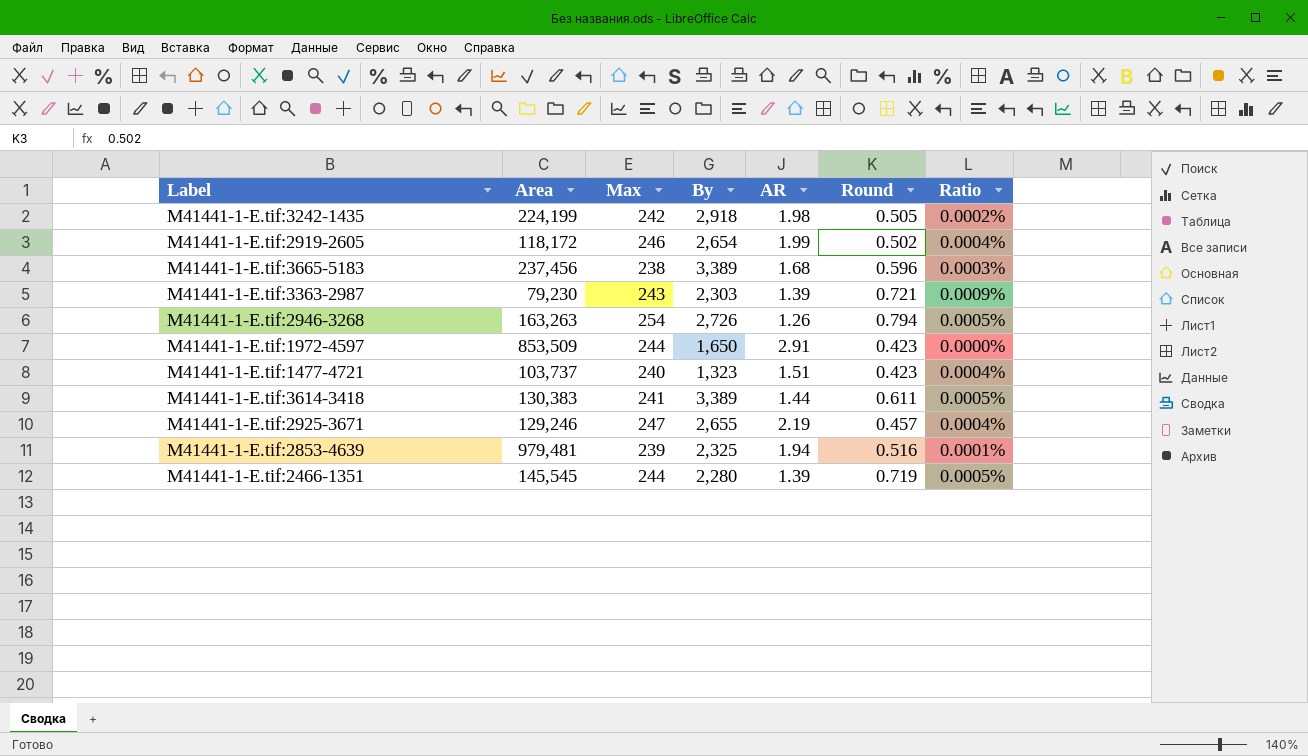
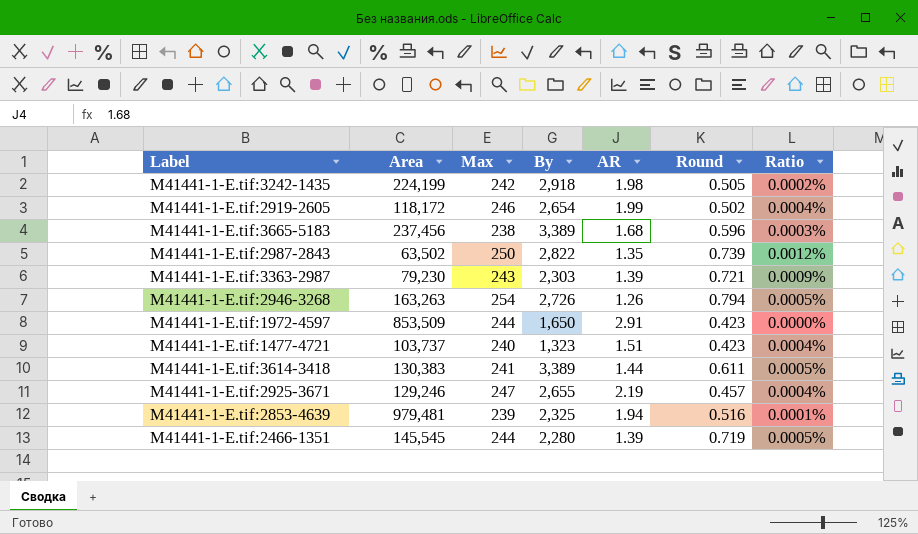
row M41441-1-E.tif:2987-2843: none -> 63,502 | 250 | 2,822 | 1.35 | 0.739 | 0.0012%

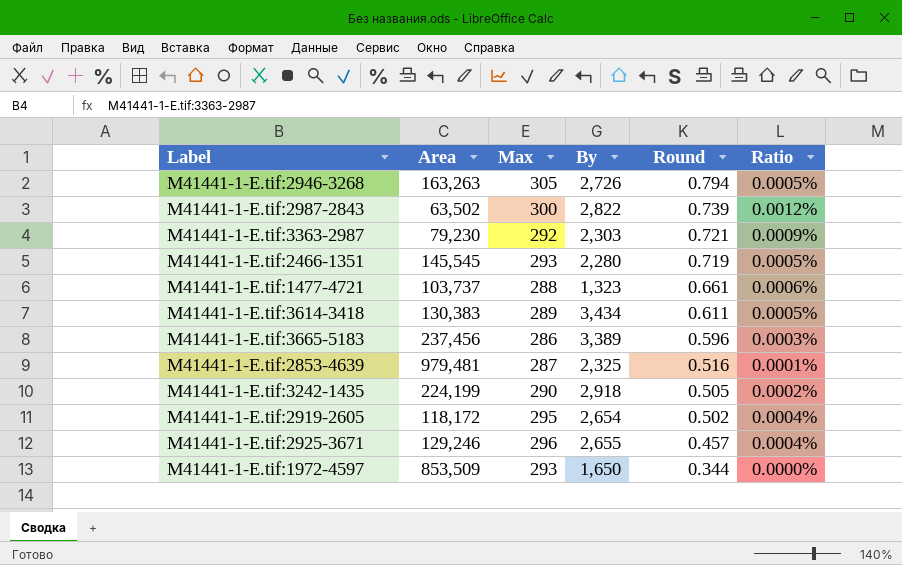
row order: none -> Round descending
column AR | position: 5 -> none
M41441-1-E.tif:2946-3268 | Max: 254 -> 305
M41441-1-E.tif:2987-2843 | Max: 250 -> 300
M41441-1-E.tif:3363-2987 | Max: 243 -> 292
M41441-1-E.tif:2466-1351 | Max: 244 -> 293
M41441-1-E.tif:1477-4721 | Max: 240 -> 288
M41441-1-E.tif:1477-4721 | Round: 0.423 -> 0.661
M41441-1-E.tif:1477-4721 | Ratio: 0.0004% -> 0.0006%
M41441-1-E.tif:3614-3418 | Max: 241 -> 289
M41441-1-E.tif:3614-3418 | By: 3,389 -> 3,434
M41441-1-E.tif:3665-5183 | Max: 238 -> 286
M41441-1-E.tif:2853-4639 | Max: 239 -> 287
M41441-1-E.tif:3242-1435 | Max: 242 -> 290
M41441-1-E.tif:2919-2605 | Max: 246 -> 295
M41441-1-E.tif:2925-3671 | Max: 247 -> 296
M41441-1-E.tif:1972-4597 | Max: 244 -> 293
M41441-1-E.tif:1972-4597 | Round: 0.423 -> 0.344

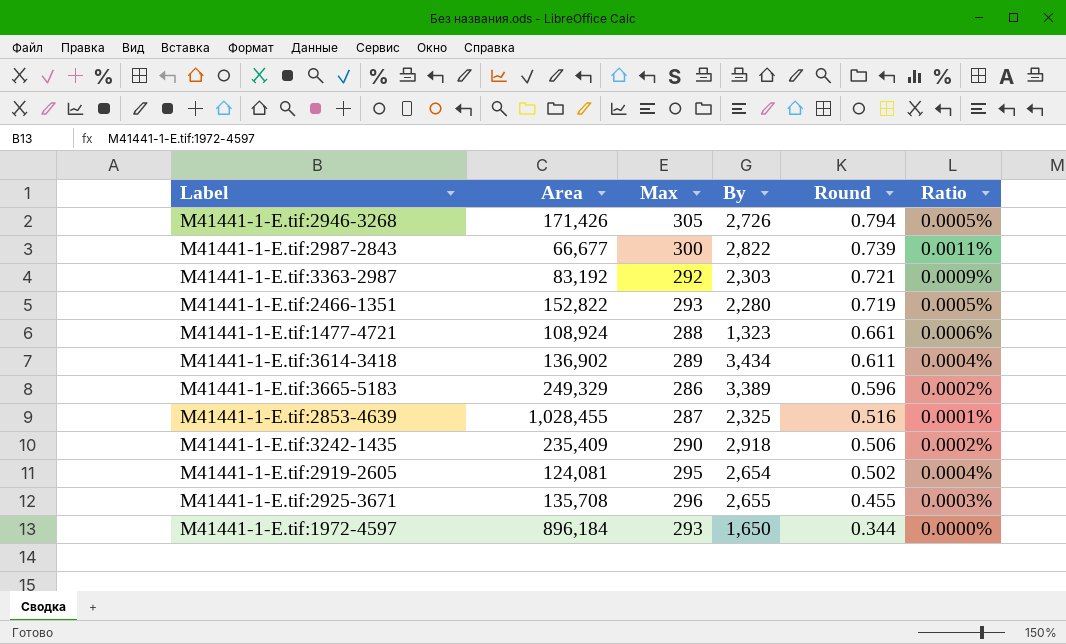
M41441-1-E.tif:2946-3268 | Area: 163,263 -> 171,426
M41441-1-E.tif:2987-2843 | Area: 63,502 -> 66,677
M41441-1-E.tif:2987-2843 | Ratio: 0.0012% -> 0.0011%
M41441-1-E.tif:3363-2987 | Area: 79,230 -> 83,192
M41441-1-E.tif:2466-1351 | Area: 145,545 -> 152,822
M41441-1-E.tif:1477-4721 | Area: 103,737 -> 108,924
M41441-1-E.tif:3614-3418 | Area: 130,383 -> 136,902
M41441-1-E.tif:3614-3418 | Ratio: 0.0005% -> 0.0004%
M41441-1-E.tif:3665-5183 | Area: 237,456 -> 249,329
M41441-1-E.tif:3665-5183 | Ratio: 0.0003% -> 0.0002%
M41441-1-E.tif:2853-4639 | Area: 979,481 -> 1,028,455
M41441-1-E.tif:3242-1435 | Area: 224,199 -> 235,409
M41441-1-E.tif:3242-1435 | Round: 0.505 -> 0.506
M41441-1-E.tif:2919-2605 | Area: 118,172 -> 124,081
M41441-1-E.tif:2925-3671 | Area: 129,246 -> 135,708
M41441-1-E.tif:2925-3671 | Round: 0.457 -> 0.455
M41441-1-E.tif:2925-3671 | Ratio: 0.0004% -> 0.0003%
M41441-1-E.tif:1972-4597 | Area: 853,509 -> 896,184

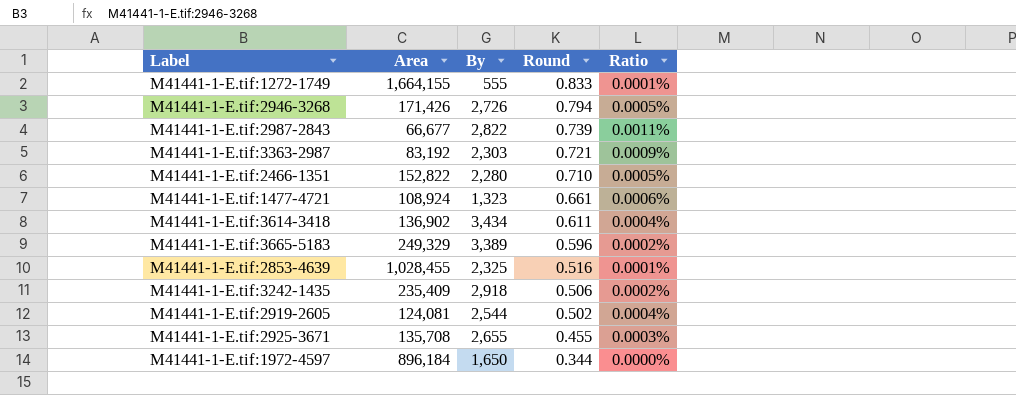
column Max | position: 3 -> none
row M41441-1-E.tif:1272-1749: none -> 1,664,155 | 555 | 0.833 | 0.0001%
M41441-1-E.tif:2466-1351 | Round: 0.719 -> 0.710
M41441-1-E.tif:2919-2605 | By: 2,654 -> 2,544

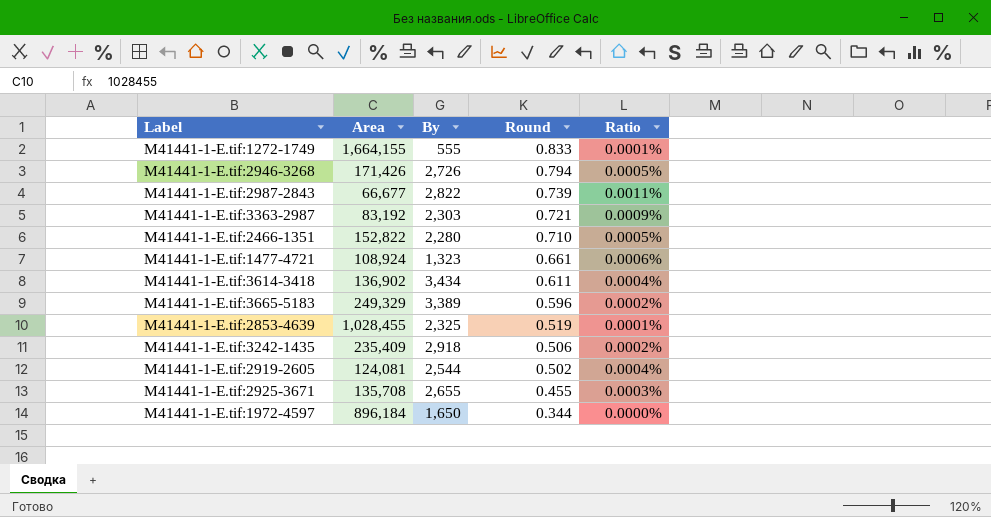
M41441-1-E.tif:2853-4639 | Round: 0.516 -> 0.519

